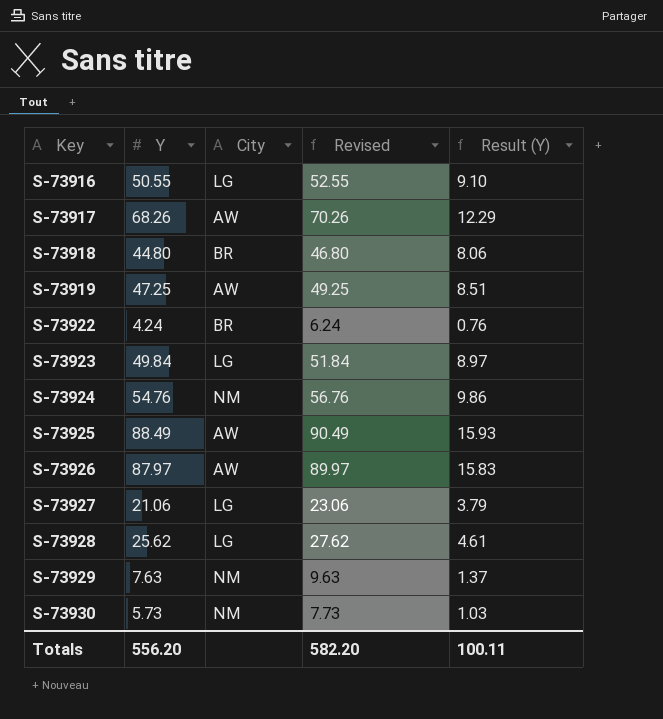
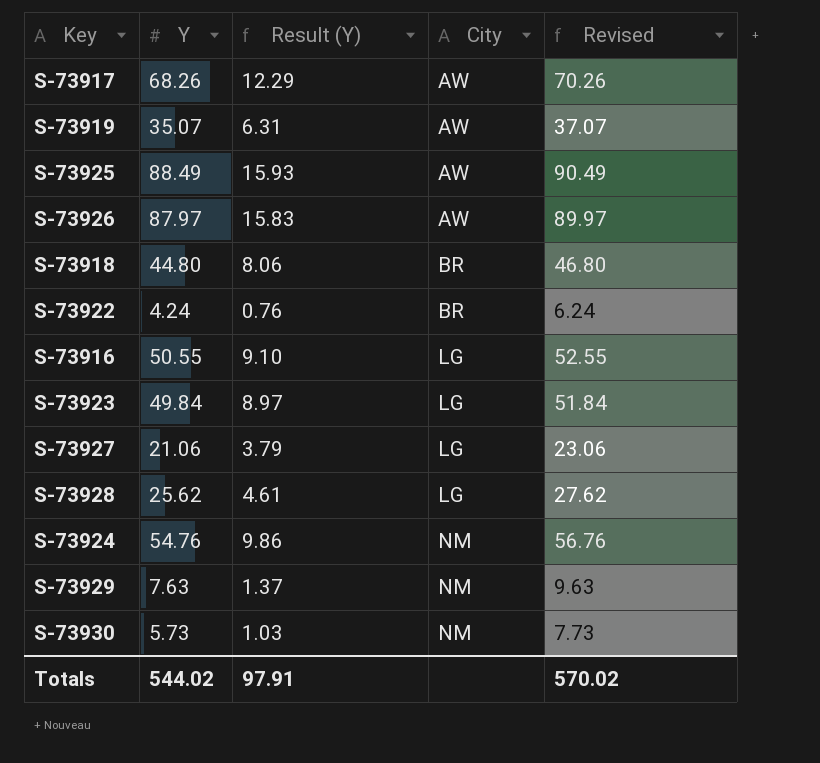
row order: Key ascending -> City ascending
column Result (Y) | position: 5 -> 3
S-73919 | Y: 47.25 -> 35.07
S-73919 | Result (Y): 8.51 -> 6.31
S-73919 | Revised: 49.25 -> 37.07
Totals | Y: 556.20 -> 544.02
Totals | Result (Y): 100.11 -> 97.91
Totals | Revised: 582.20 -> 570.02

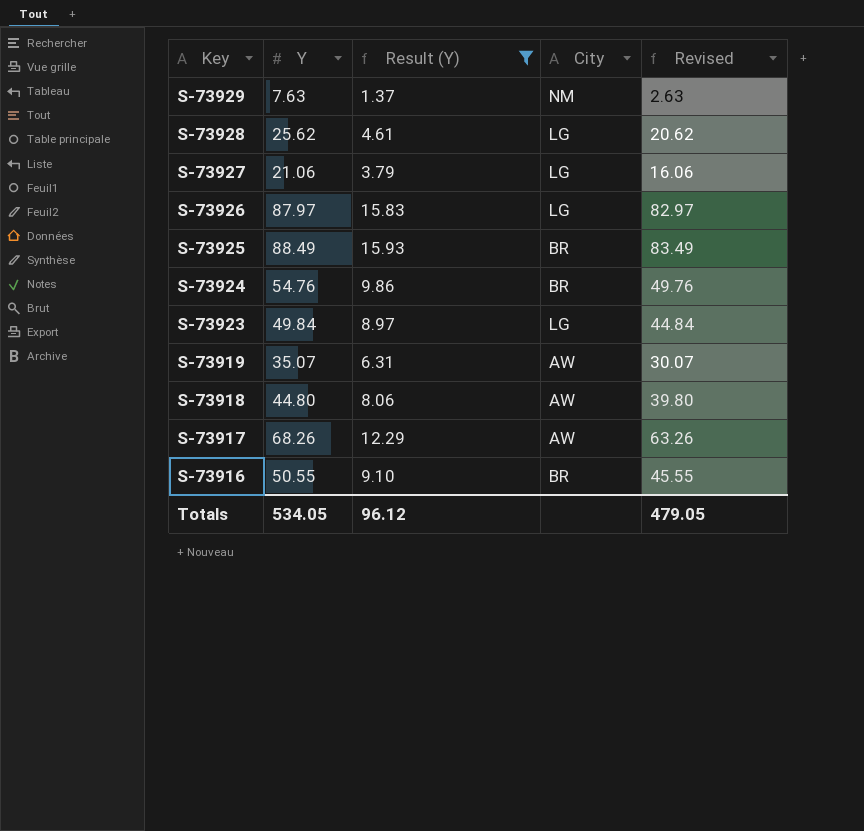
filter: none -> Result (Y) >= 1.37
row order: City ascending -> Key descending
column Revised | formula: [Y] + 2 -> [Y] - 5
S-73926 | City: AW -> LG
S-73925 | City: AW -> BR
S-73924 | City: NM -> BR
S-73918 | City: BR -> AW
S-73916 | City: LG -> BR
Totals | Y: 544.02 -> 534.05
Totals | Result (Y): 97.91 -> 96.12
Totals | Revised: 570.02 -> 479.05

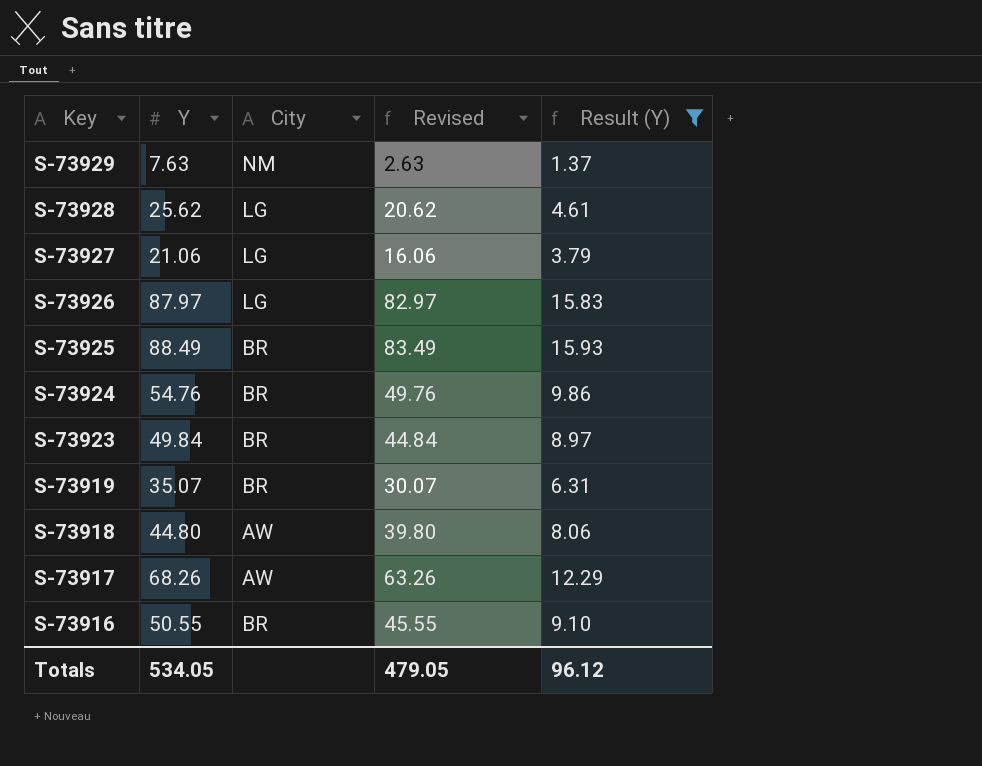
column Result (Y) | position: 3 -> 5
S-73923 | City: LG -> BR
S-73919 | City: AW -> BR

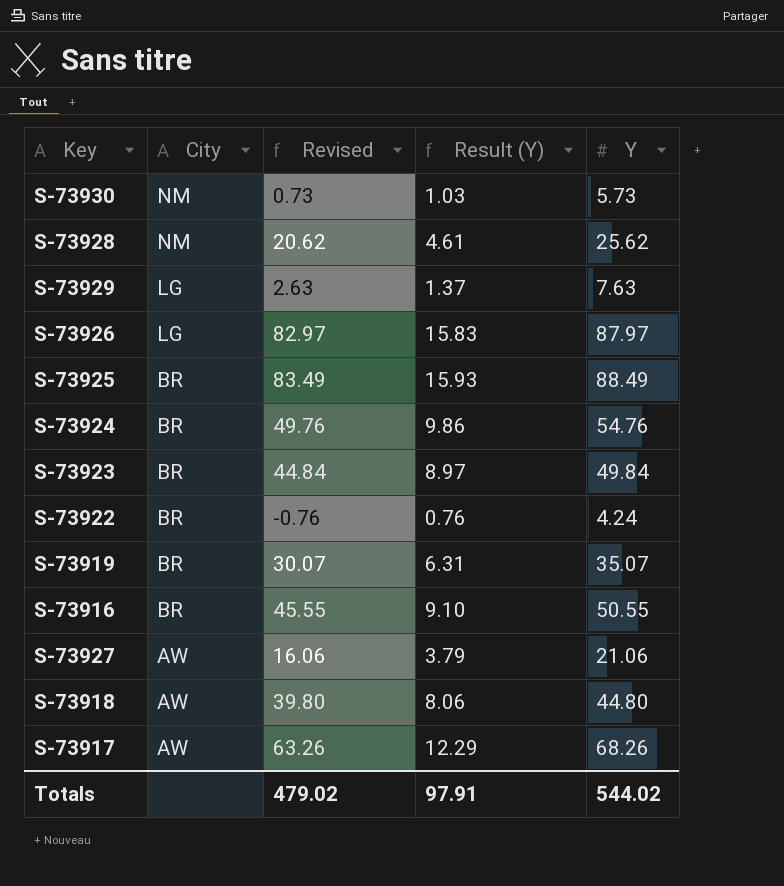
filter: Result (Y) >= 1.37 -> none
row order: Key descending -> City descending
column Y | position: 2 -> 5
S-73928 | City: LG -> NM
S-73929 | City: NM -> LG
S-73927 | City: LG -> AW
Totals | Revised: 479.05 -> 479.02
Totals | Result (Y): 96.12 -> 97.91
Totals | Y: 534.05 -> 544.02

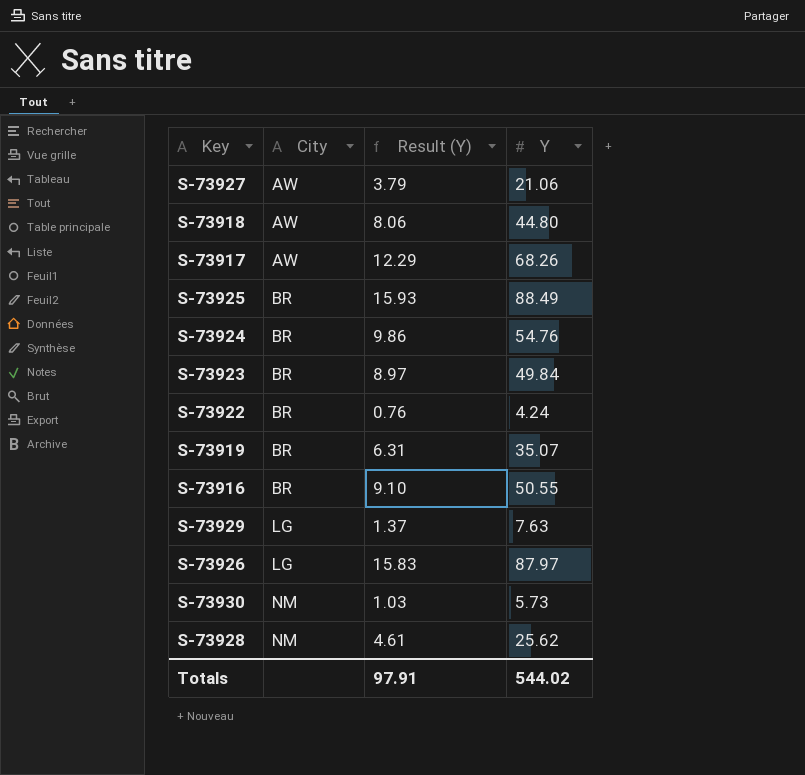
row order: City descending -> City ascending
column Revised | formula: [Y] - 5 -> none

